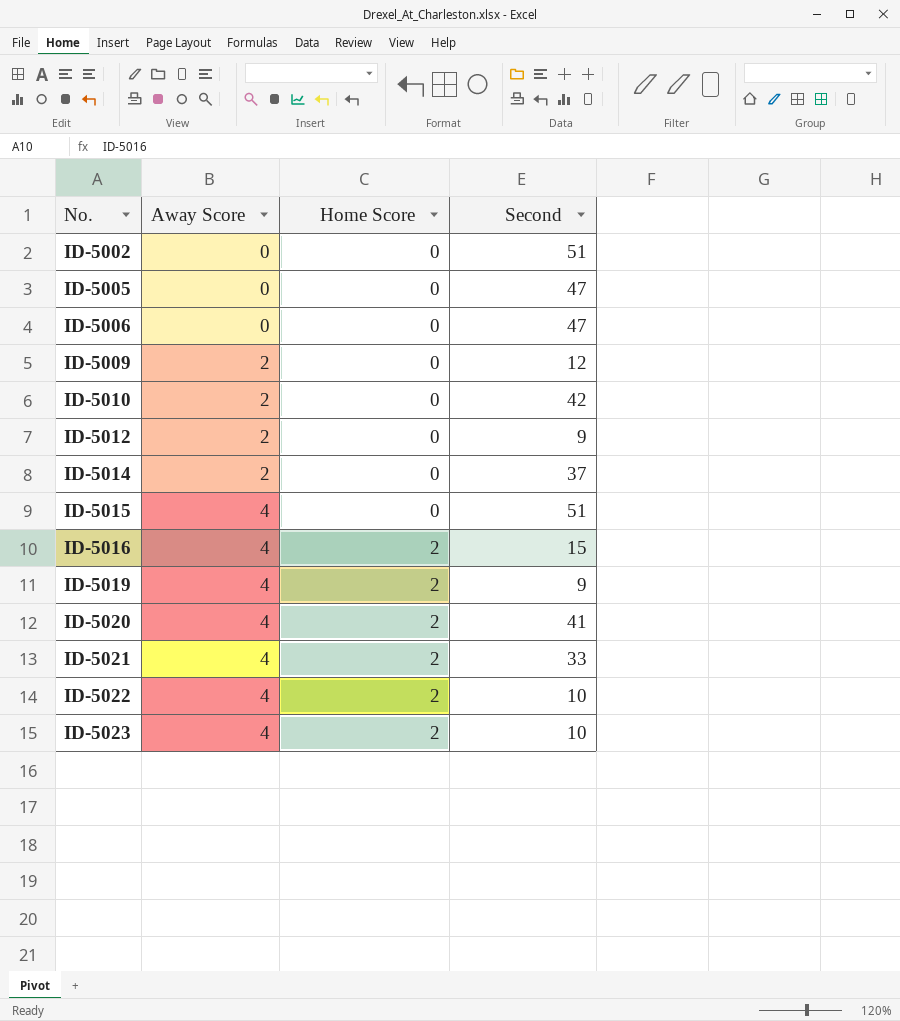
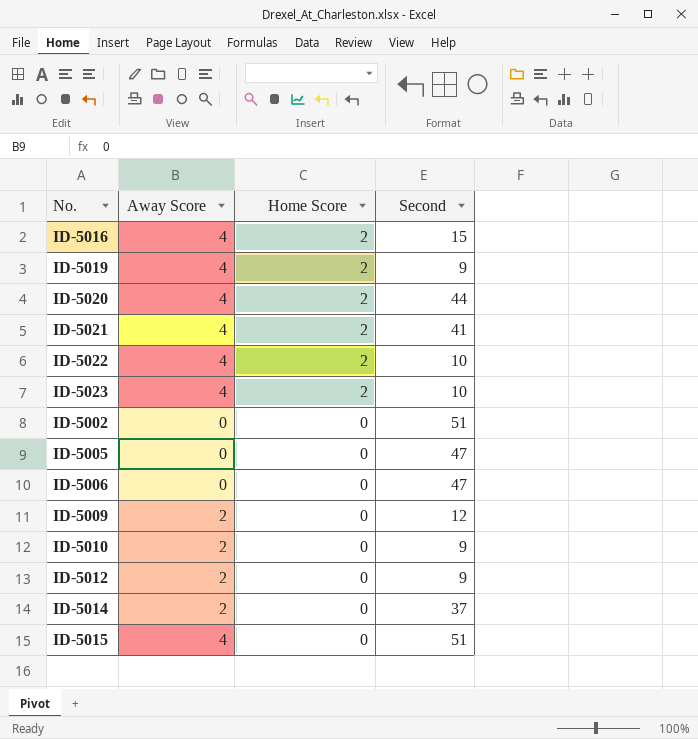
row order: No. ascending -> Home Score descending
ID-5020 | Second: 41 -> 44
ID-5021 | Second: 33 -> 41
ID-5010 | Second: 42 -> 9

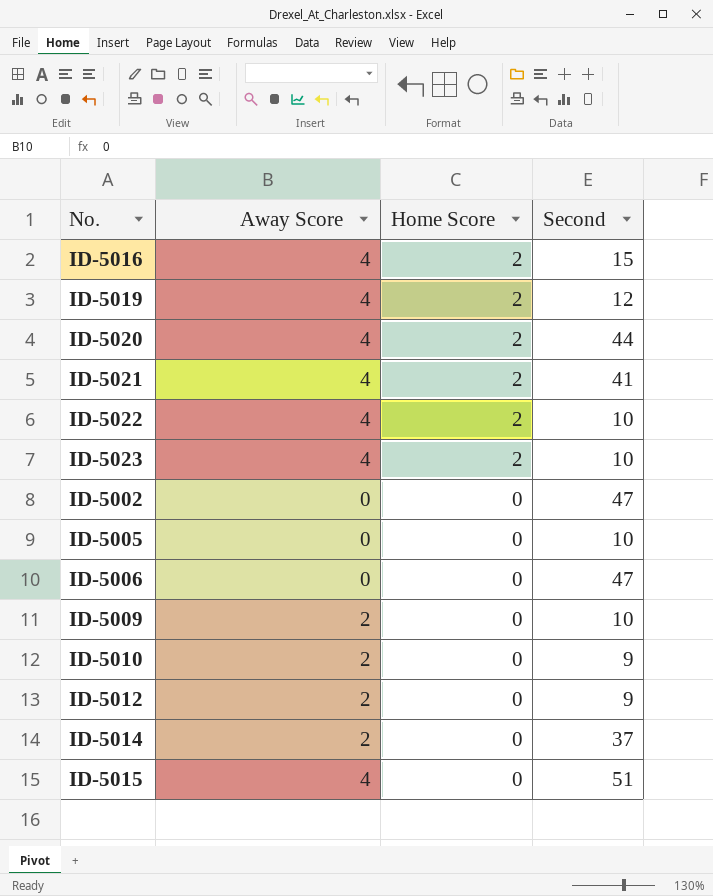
ID-5019 | Second: 9 -> 12
ID-5002 | Second: 51 -> 47
ID-5005 | Second: 47 -> 10
ID-5009 | Second: 12 -> 10

